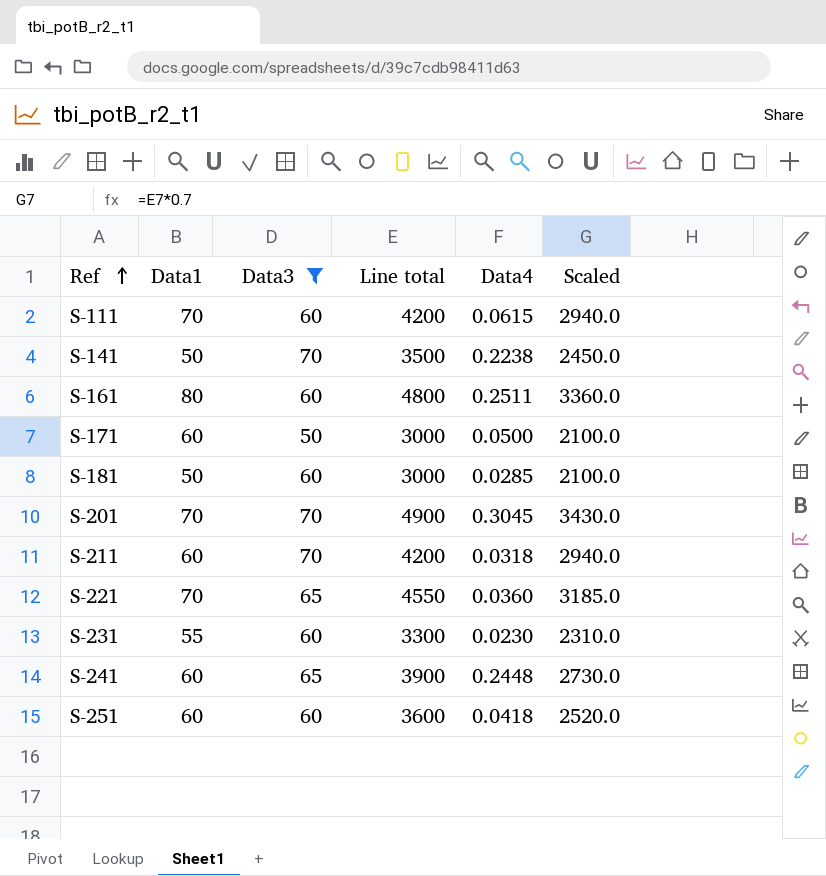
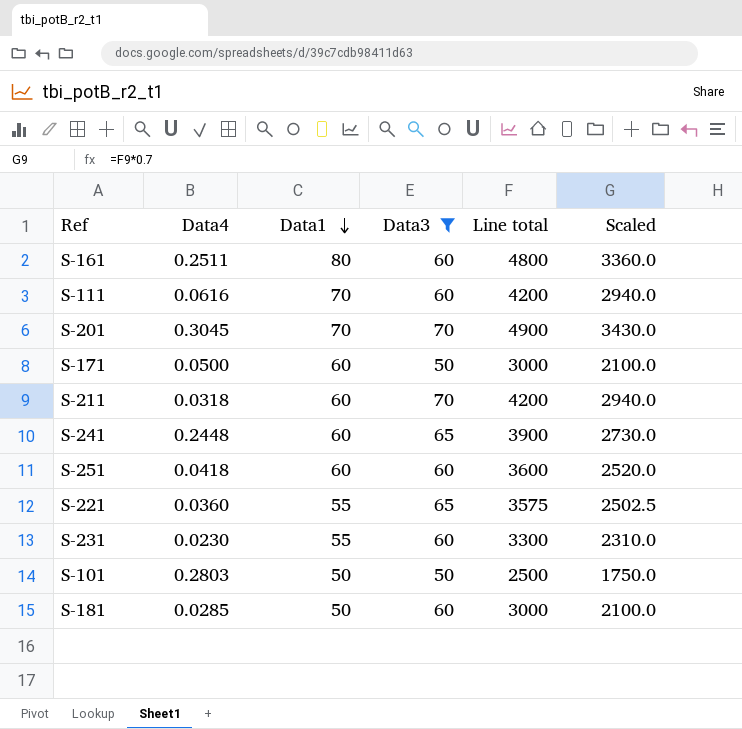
row order: Ref ascending -> Data1 descending
column Data4 | position: 5 -> 2
row S-141: 50 | 70 | 3500 | 0.2238 | 2450.0 -> none
S-111 | Data4: 0.0615 -> 0.0616
S-221 | Data1: 70 -> 55
S-221 | Line total: 4550 -> 3575
S-221 | Scaled: 3185.0 -> 2502.5
row S-101: none -> 0.2803 | 50 | 50 | 2500 | 1750.0

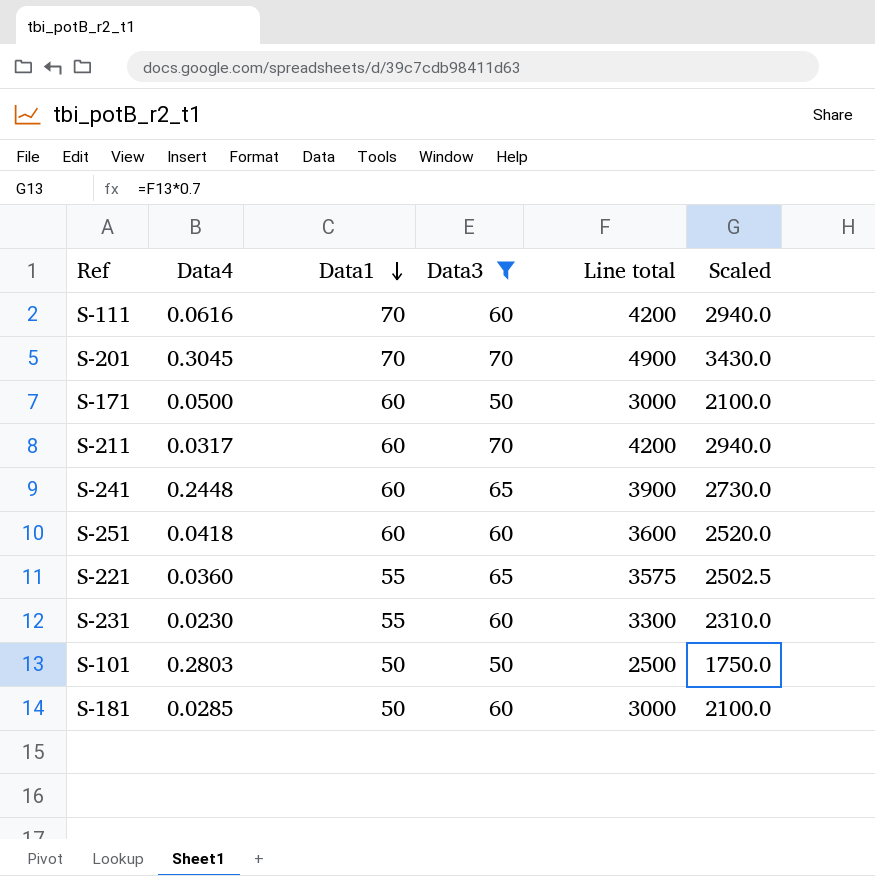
row S-161: 0.2511 | 80 | 60 | 4800 | 3360.0 -> none
S-211 | Data4: 0.0318 -> 0.0317

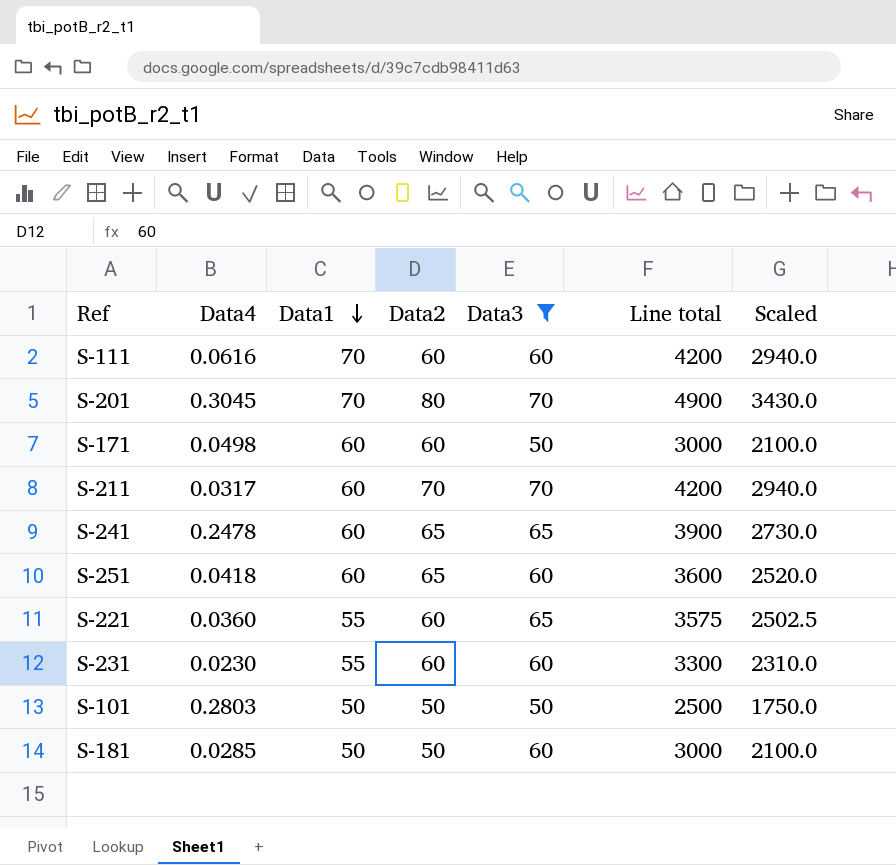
column Data2 | position: none -> 4
S-171 | Data4: 0.0500 -> 0.0498
S-241 | Data4: 0.2448 -> 0.2478

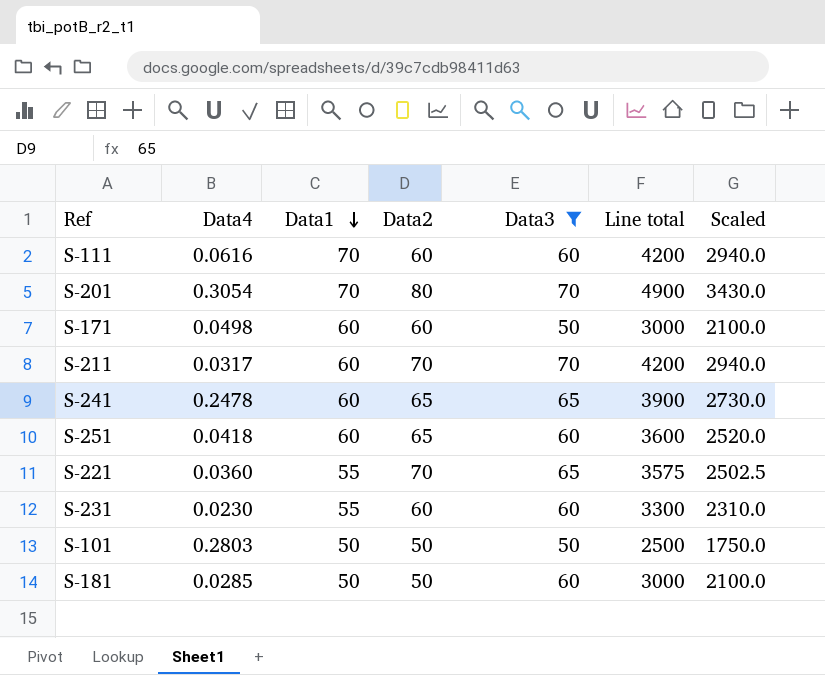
S-201 | Data4: 0.3045 -> 0.3054
S-221 | Data2: 60 -> 70

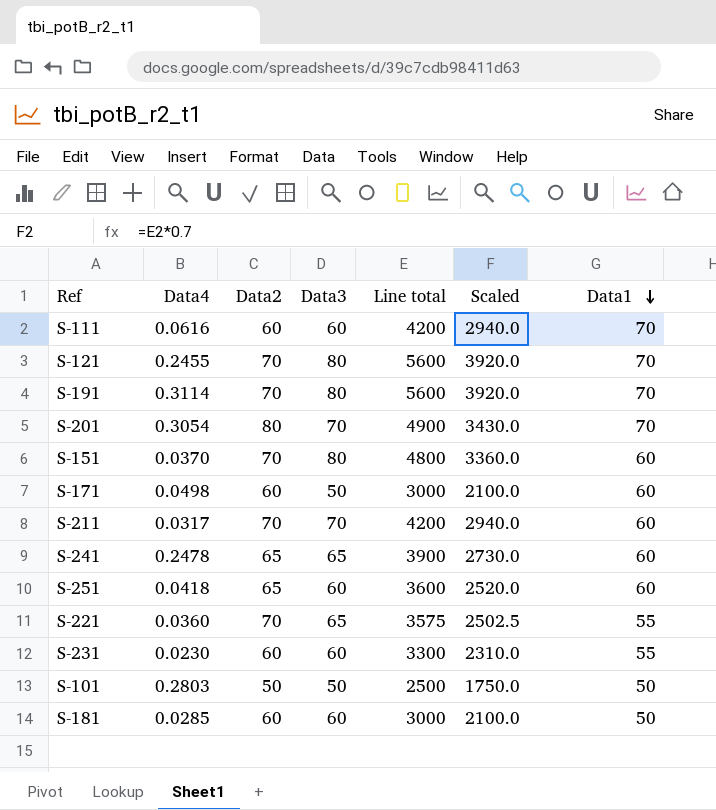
filter: Data3 != 80 -> none
column Data1 | position: 3 -> 7
S-181 | Data2: 50 -> 60

